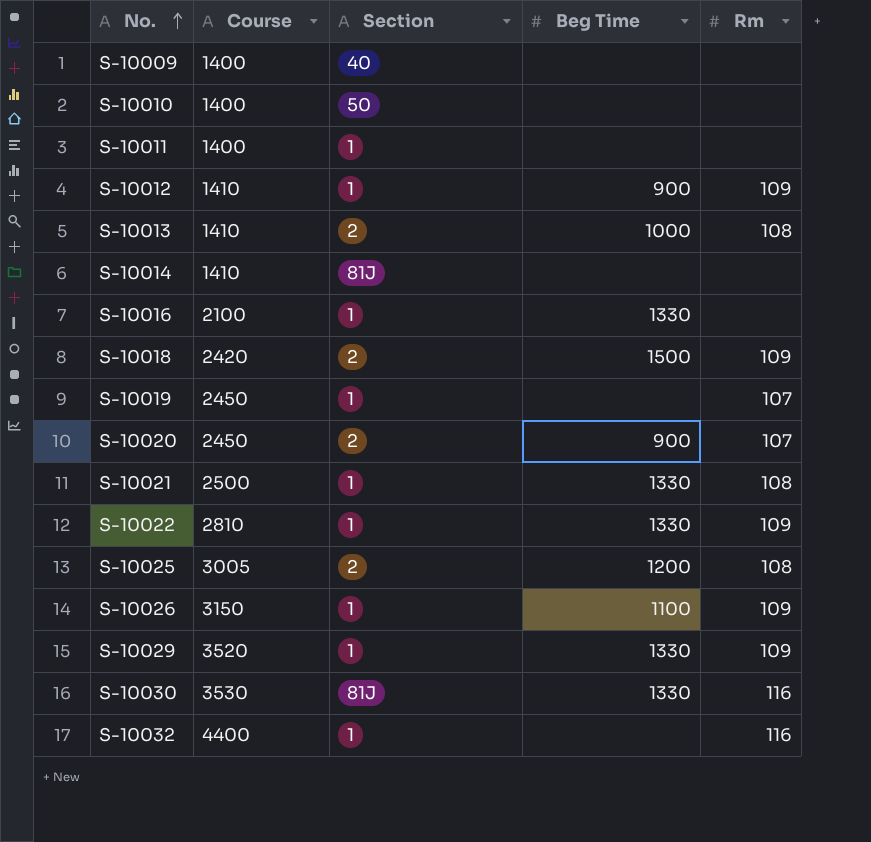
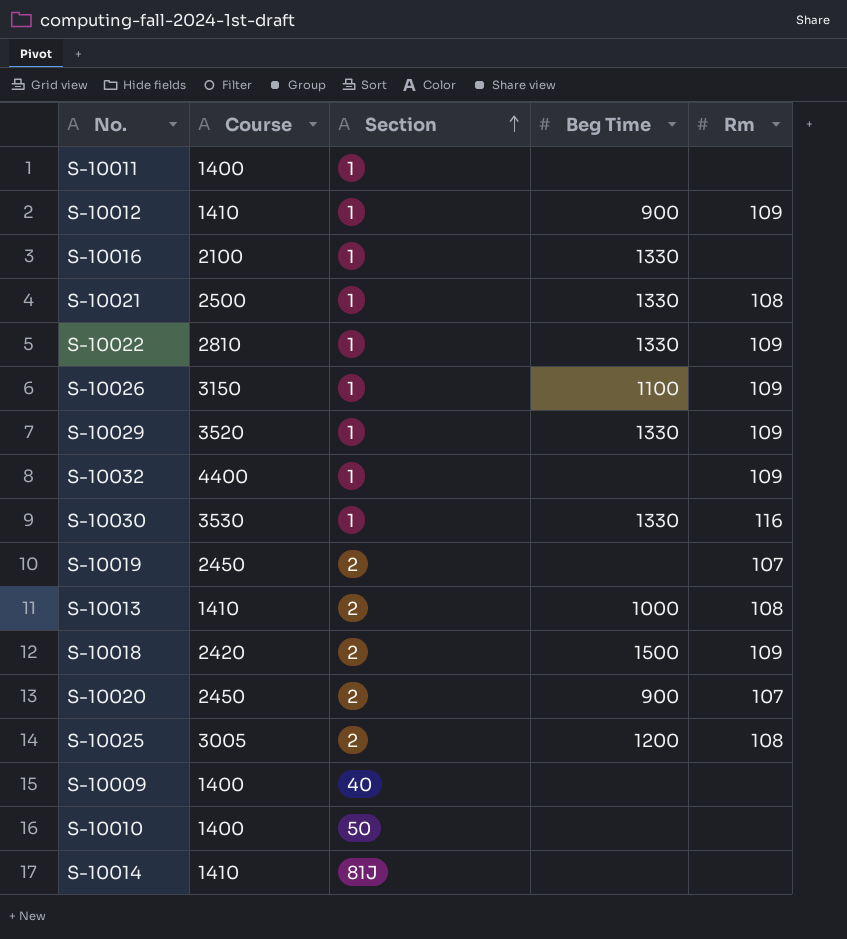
row order: No. ascending -> Section ascending
S-10032 | Rm: 116 -> 109
S-10030 | Section: 81J -> 1
S-10019 | Section: 1 -> 2

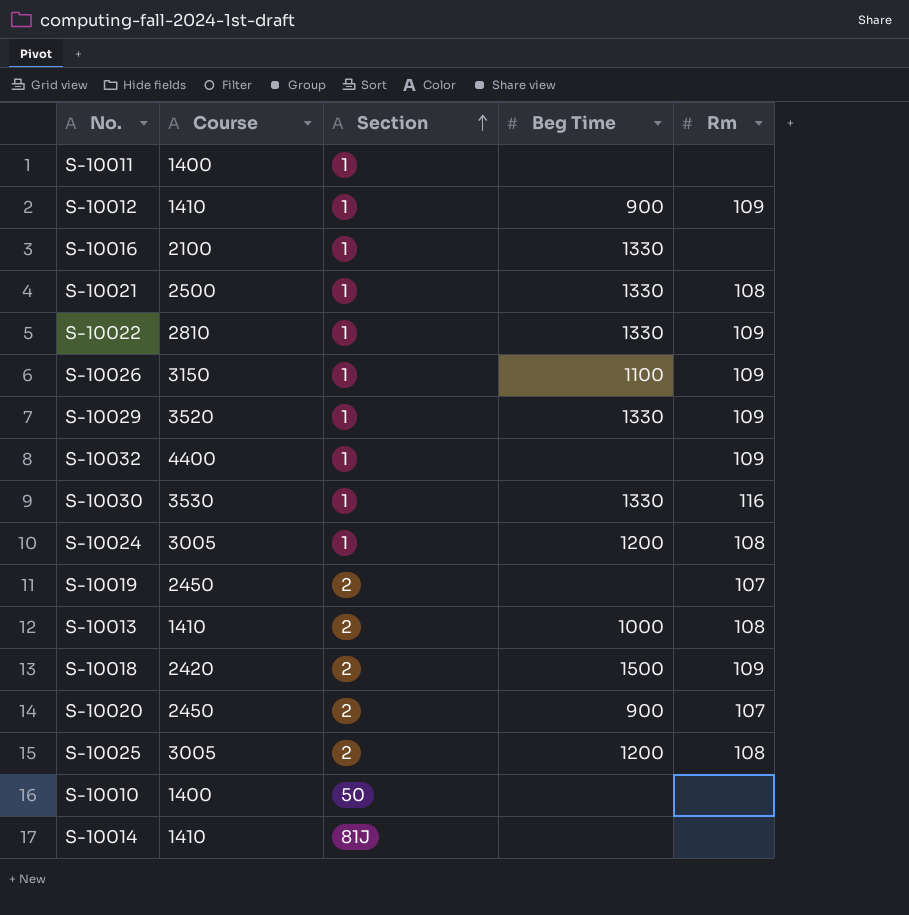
row S-10009: 1400 | 40 | none | none -> none
row S-10024: none -> 3005 | 1 | 1200 | 108

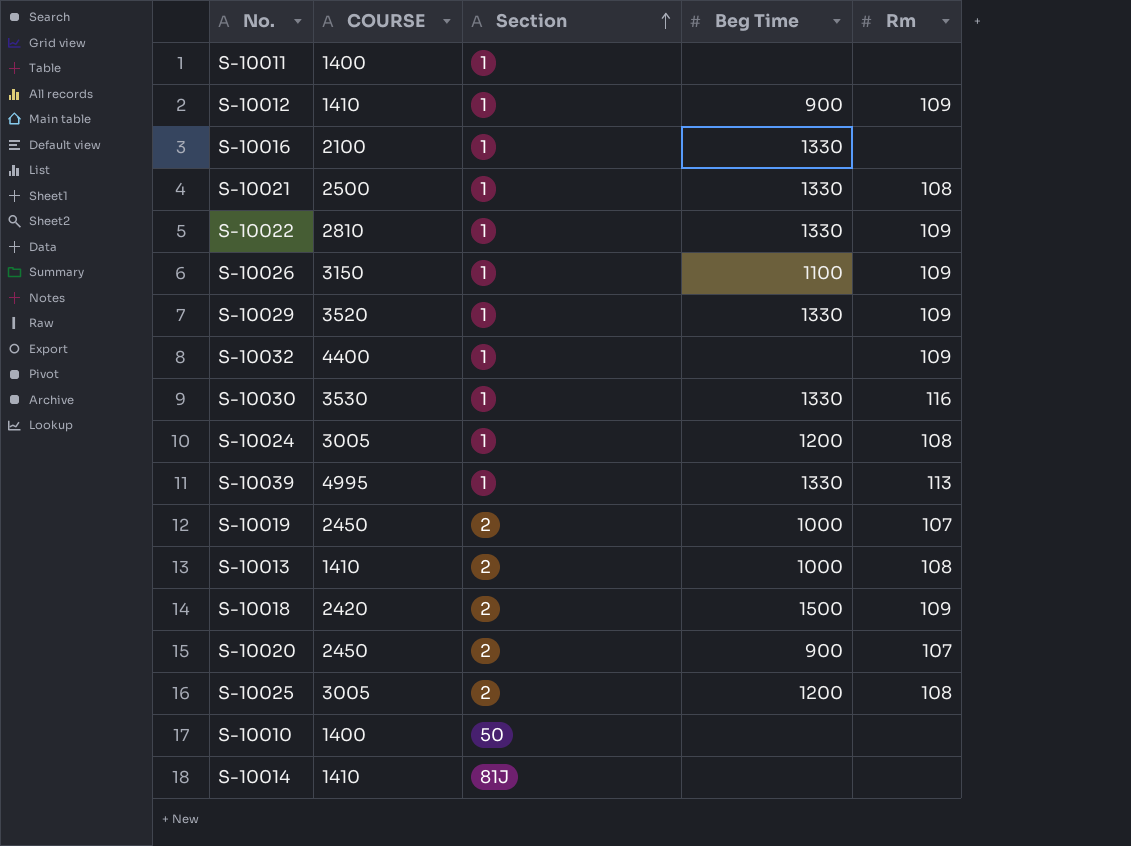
column name: Course -> COURSE
row S-10039: none -> 4995 | 1 | 1330 | 113
S-10019 | Beg Time: none -> 1000

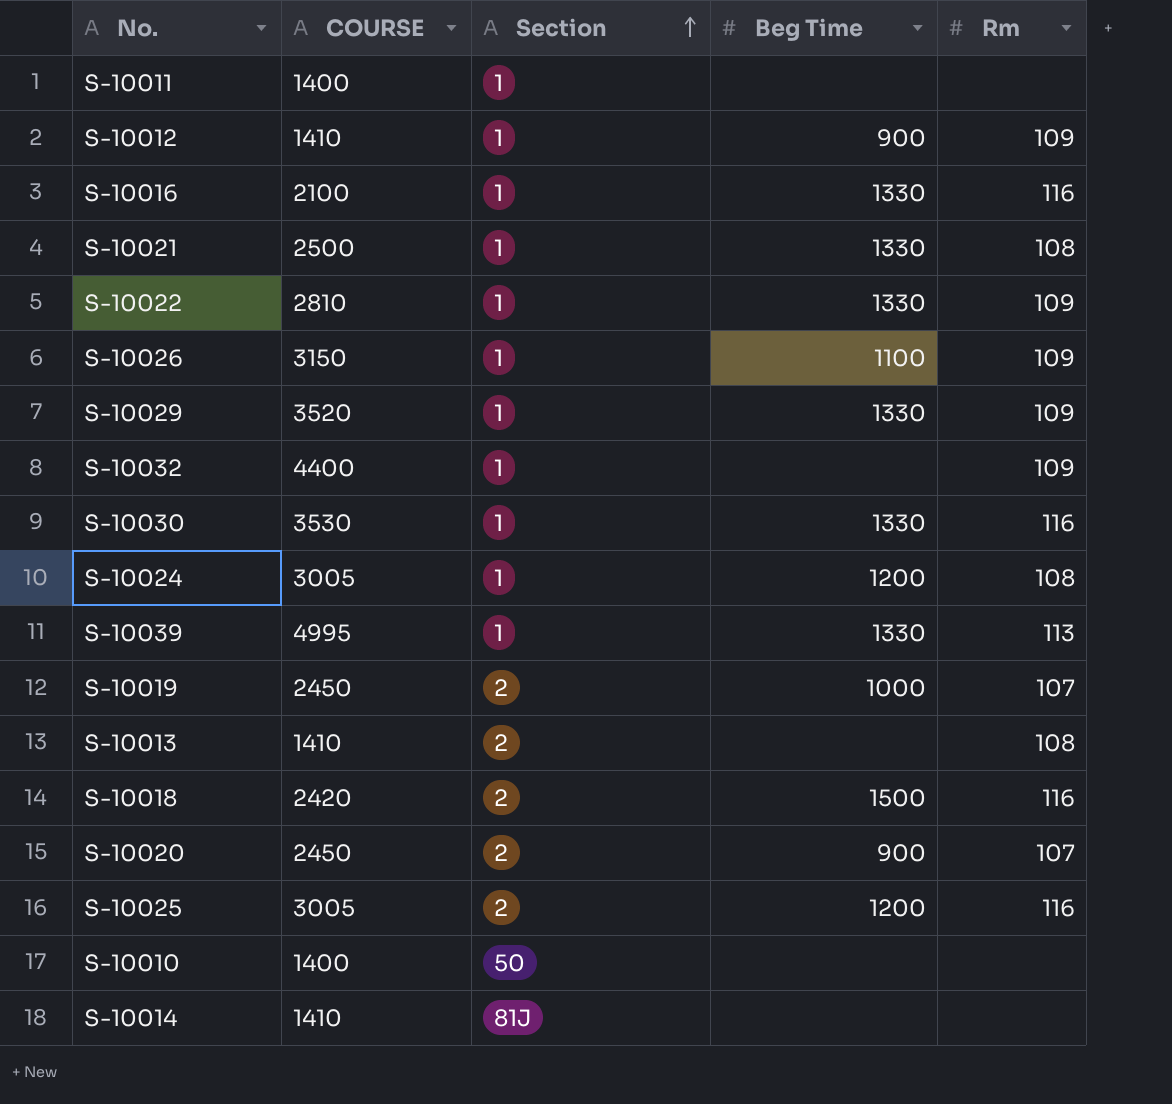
S-10016 | Rm: none -> 116
S-10013 | Beg Time: 1000 -> none
S-10018 | Rm: 109 -> 116
S-10025 | Rm: 108 -> 116

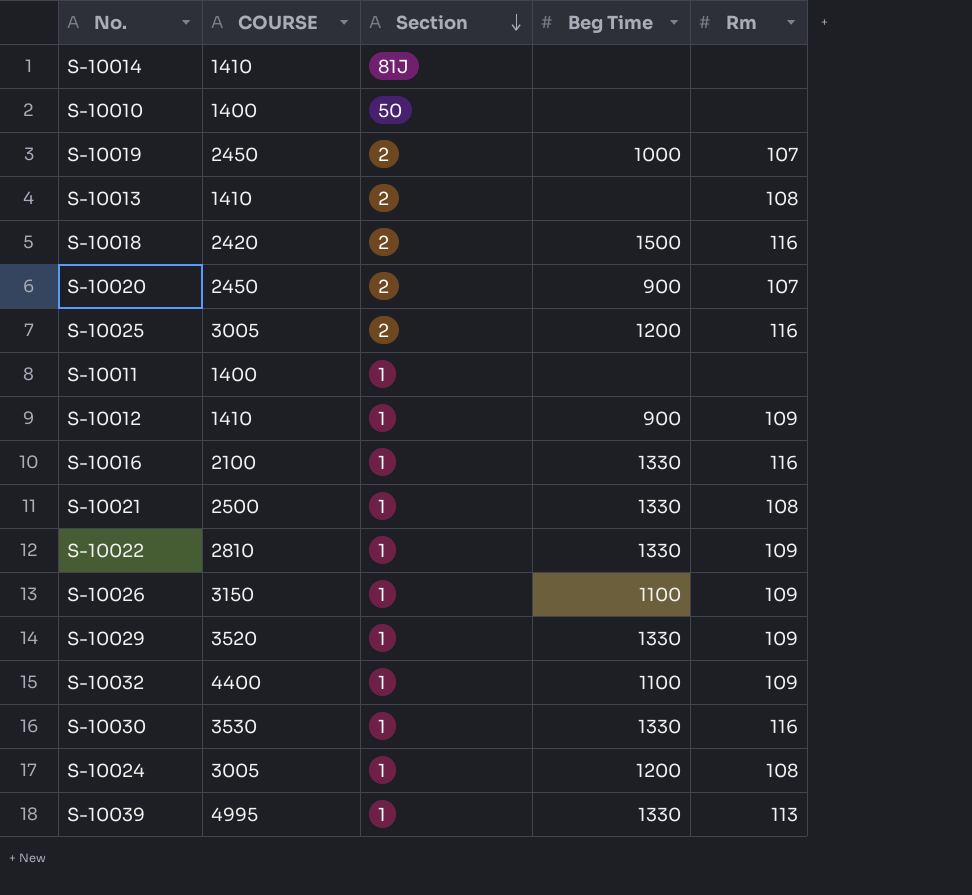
row order: Section ascending -> Section descending
S-10032 | Beg Time: none -> 1100

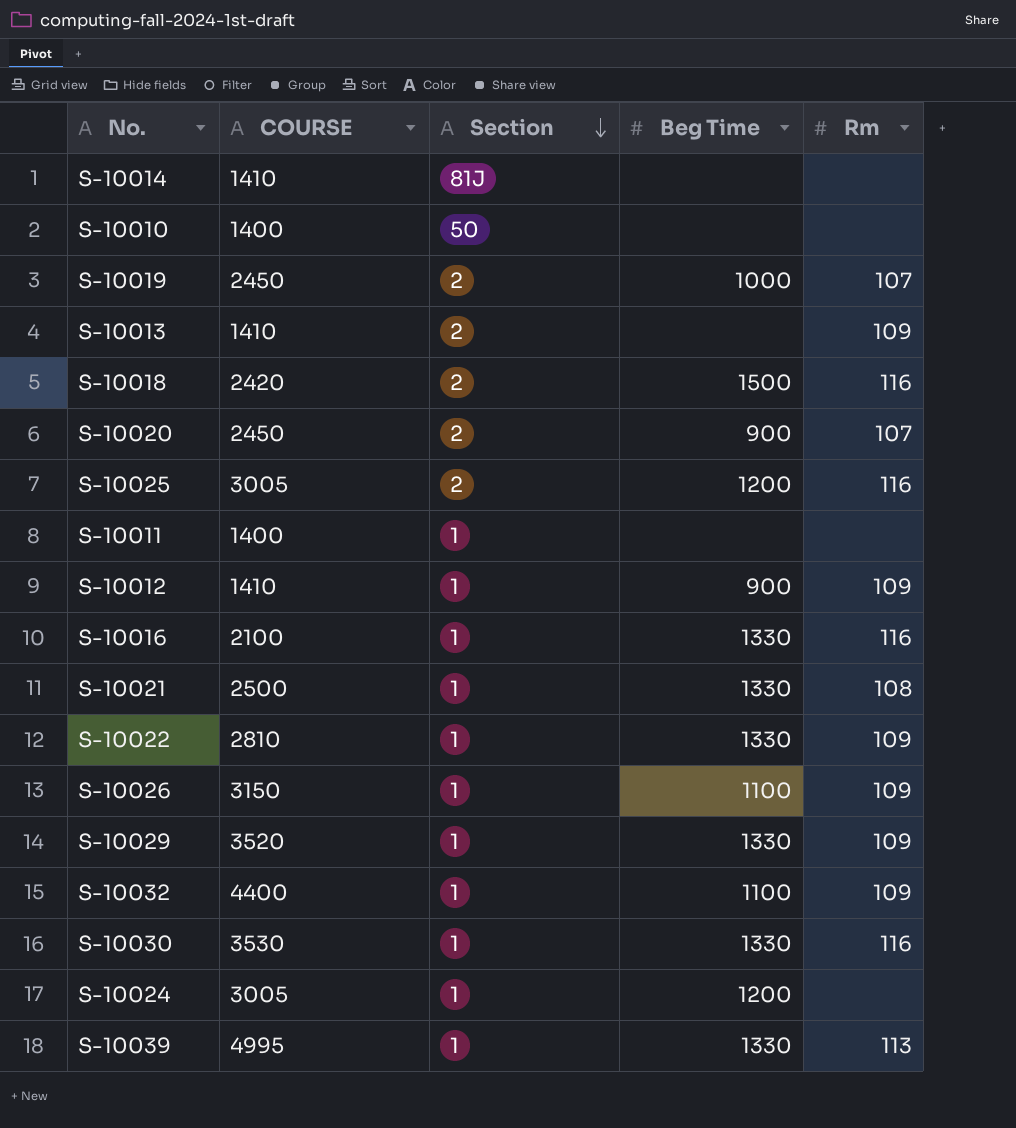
S-10013 | Rm: 108 -> 109
S-10024 | Rm: 108 -> none

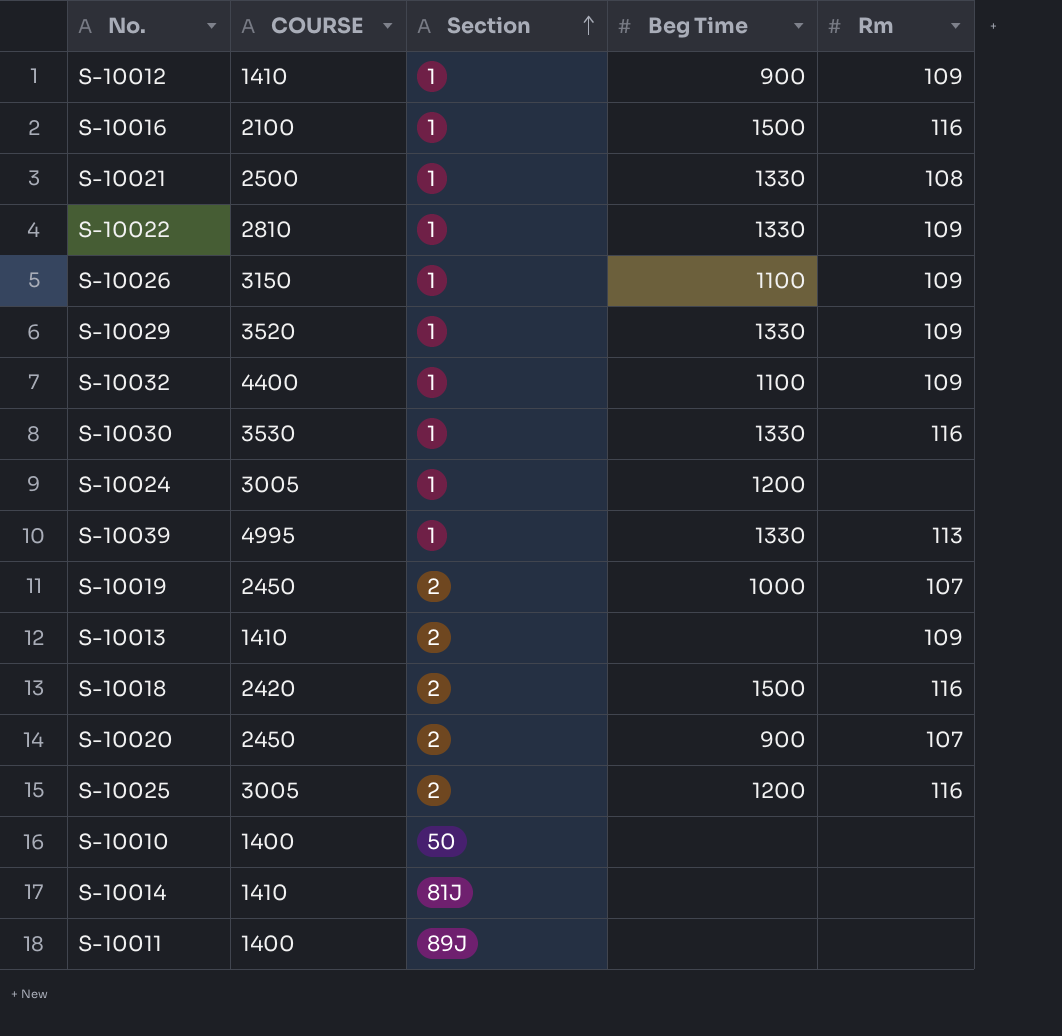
row order: Section descending -> Section ascending
S-10016 | Beg Time: 1330 -> 1500
S-10011 | Section: 1 -> 89J

